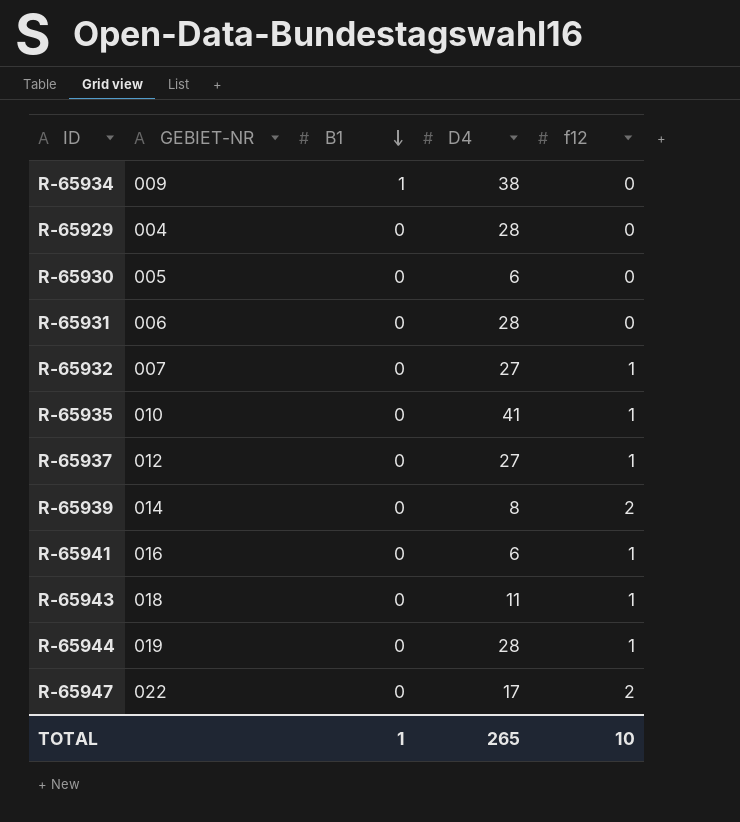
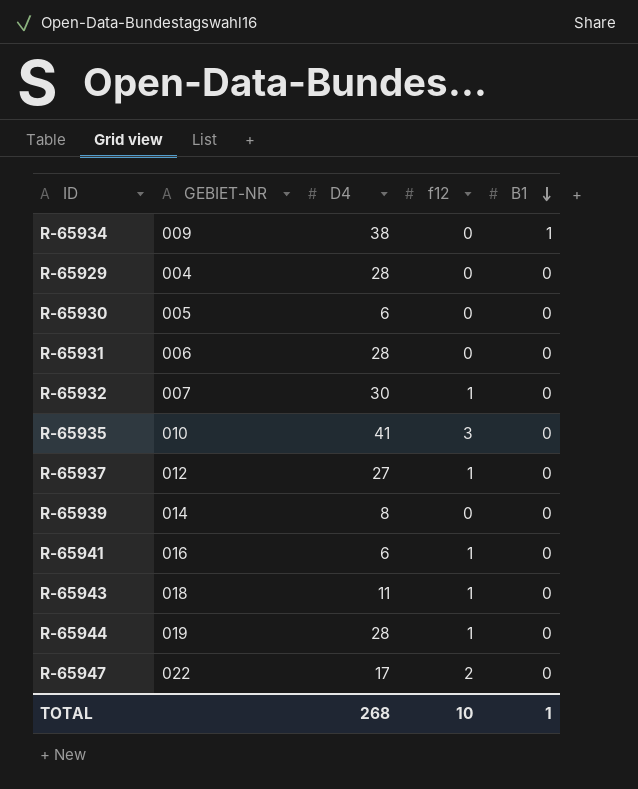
column B1 | position: 3 -> 5
R-65932 | D4: 27 -> 30
R-65935 | f12: 1 -> 3
R-65939 | f12: 2 -> 0
TOTAL | D4: 265 -> 268

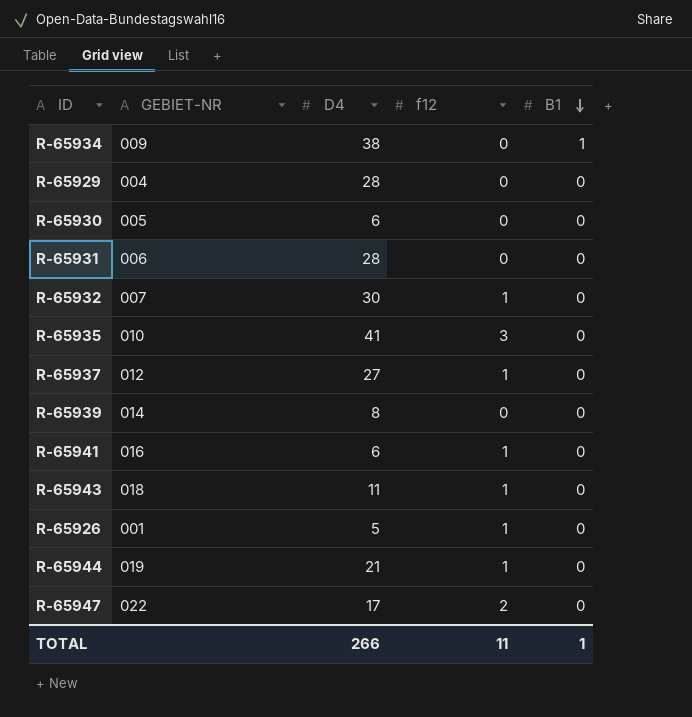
row R-65926: none -> 001 | 5 | 1 | 0
R-65944 | D4: 28 -> 21
TOTAL | D4: 268 -> 266
TOTAL | f12: 10 -> 11

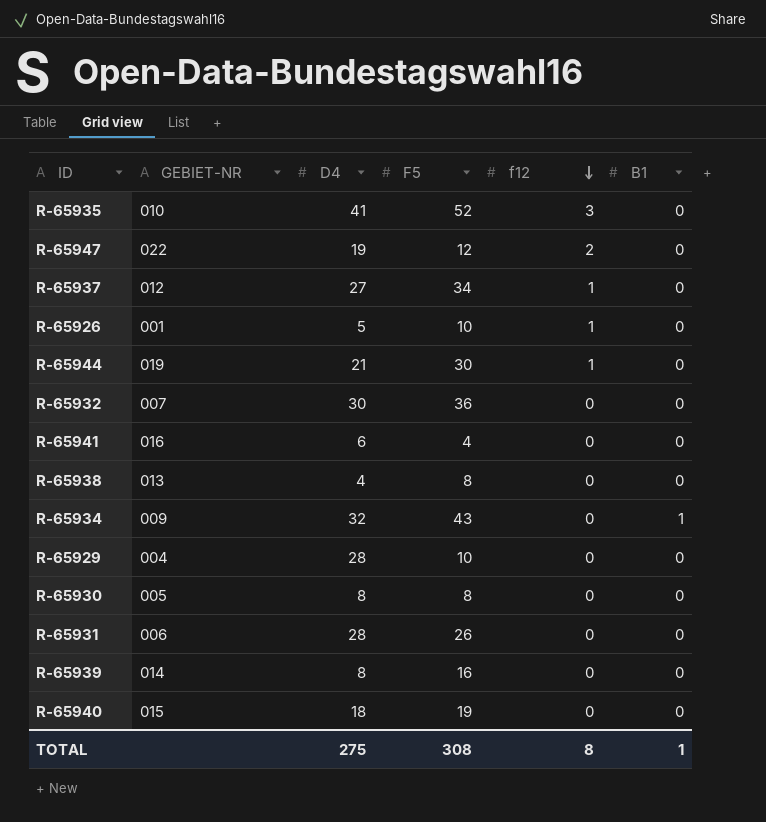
row order: B1 descending -> f12 descending
column F5 | position: none -> 4
row R-65943: 018 | 11 | 1 | 0 -> none
R-65947 | D4: 17 -> 19
R-65932 | f12: 1 -> 0
R-65941 | f12: 1 -> 0
row R-65938: none -> 013 | 4 | 8 | 0 | 0
R-65934 | D4: 38 -> 32
R-65930 | D4: 6 -> 8
row R-65940: none -> 015 | 18 | 19 | 0 | 0
TOTAL | D4: 266 -> 275
TOTAL | f12: 11 -> 8

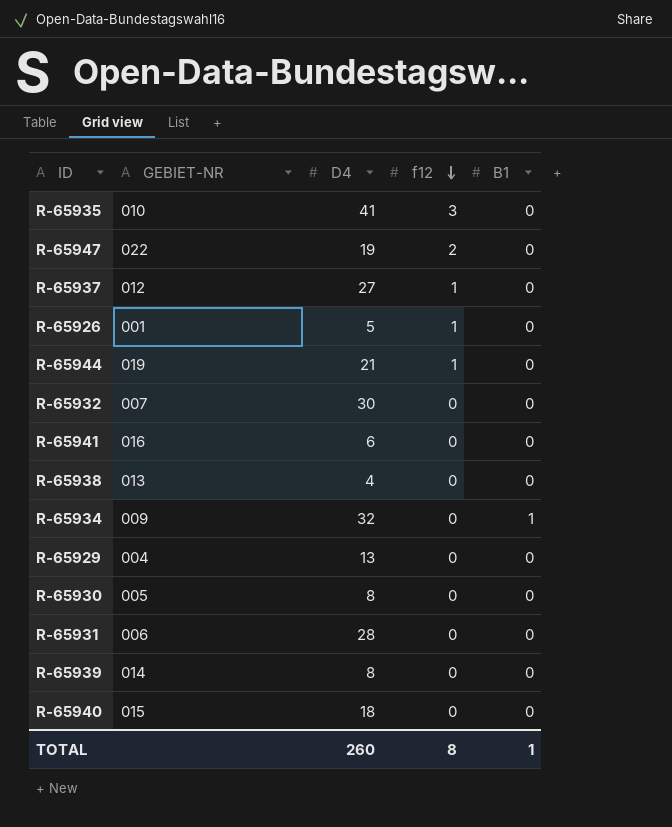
column F5 | position: 4 -> none
R-65929 | D4: 28 -> 13
TOTAL | D4: 275 -> 260

